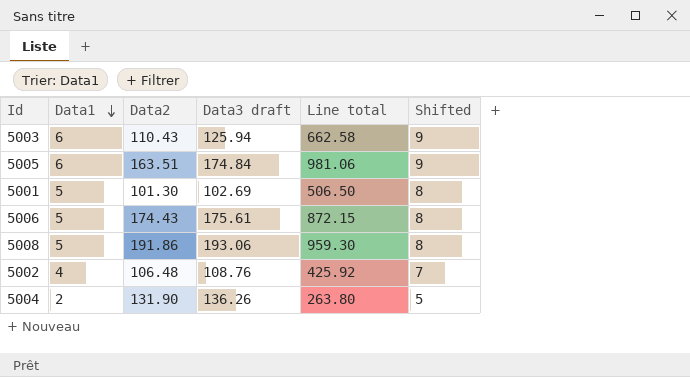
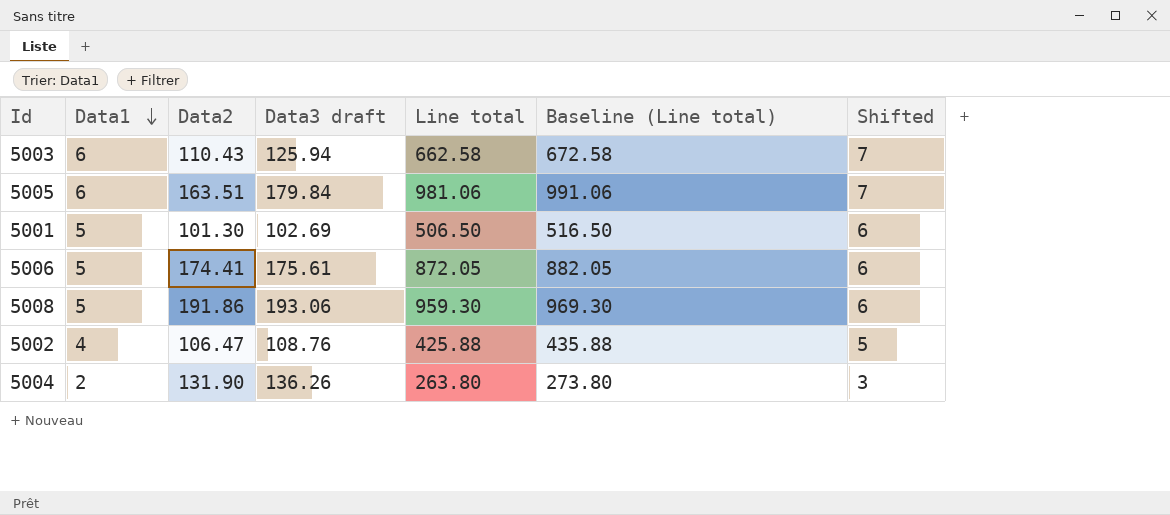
column Baseline (Line total) | formula: none -> [Line total] + 10
column Shifted | formula: [Data1] + 3 -> [Data1] + 1
5005 | Data3 draft: 174.84 -> 179.84
5006 | Data2: 174.43 -> 174.41
5006 | Line total: 872.15 -> 872.05
5002 | Data2: 106.48 -> 106.47
5002 | Line total: 425.92 -> 425.88

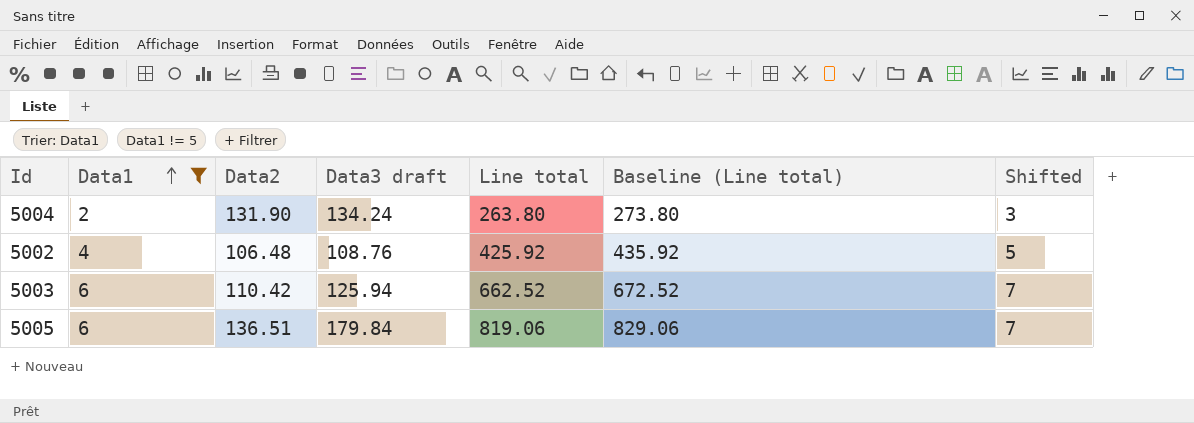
filter: none -> Data1 != 5
row order: Data1 descending -> Data1 ascending
5004 | Data3 draft: 136.26 -> 134.24
5002 | Data2: 106.47 -> 106.48
5002 | Line total: 425.88 -> 425.92
5002 | Baseline (Line total): 435.88 -> 435.92
5003 | Data2: 110.43 -> 110.42
5003 | Line total: 662.58 -> 662.52
5003 | Baseline (Line total): 672.58 -> 672.52
5005 | Data2: 163.51 -> 136.51
5005 | Line total: 981.06 -> 819.06
5005 | Baseline (Line total): 991.06 -> 829.06

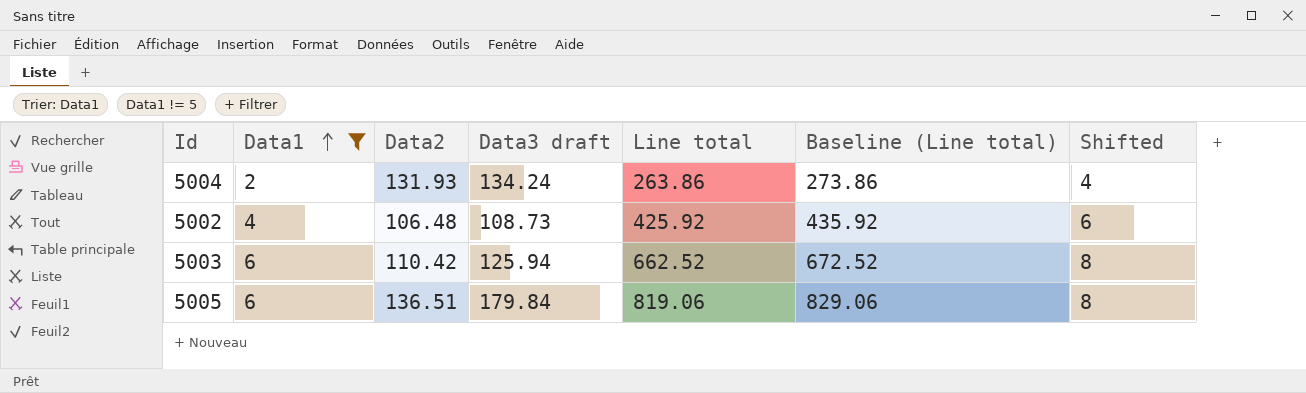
column Shifted | formula: [Data1] + 1 -> [Data1] + 2
5004 | Data2: 131.90 -> 131.93
5004 | Line total: 263.80 -> 263.86
5004 | Baseline (Line total): 273.80 -> 273.86
5002 | Data3 draft: 108.76 -> 108.73

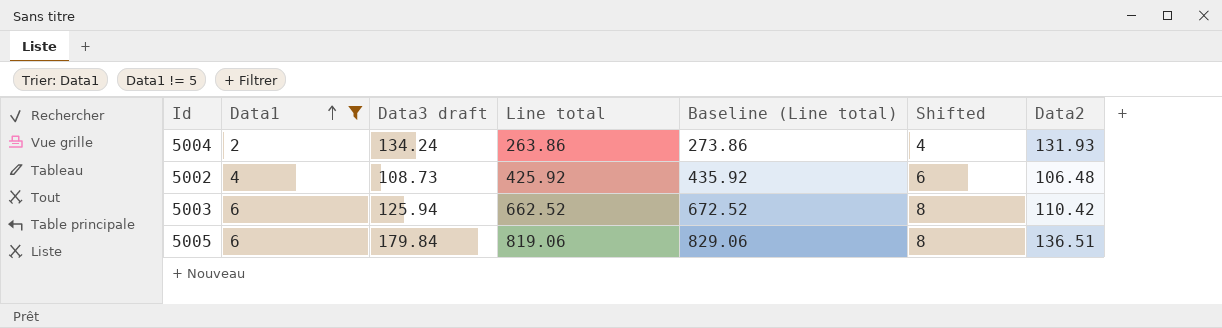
column Data2 | position: 3 -> 7

